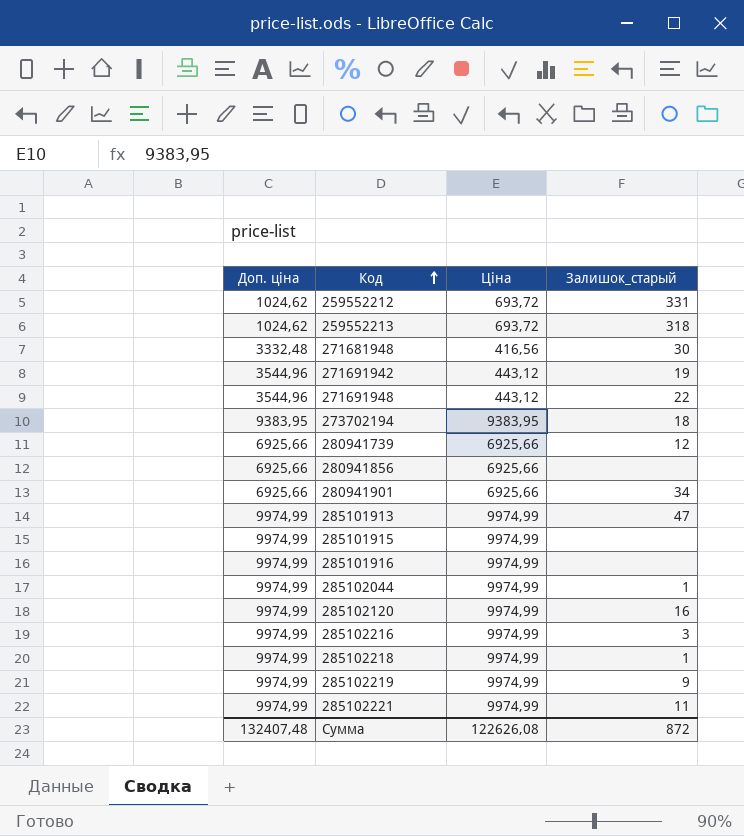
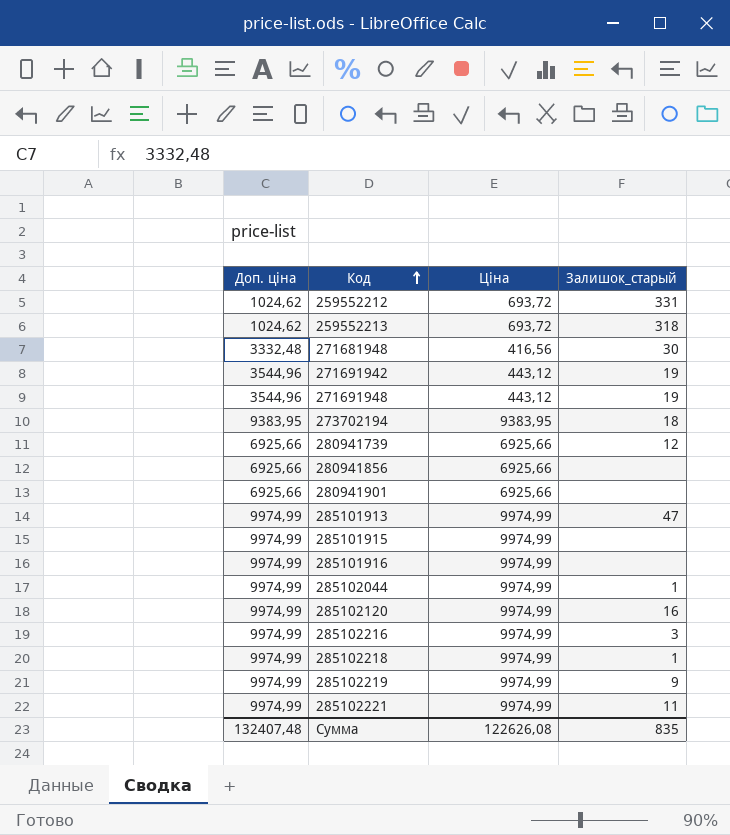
271691948 | Залишок_старый: 22 -> 19
280941901 | Залишок_старый: 34 -> none
Сумма | Залишок_старый: 872 -> 835

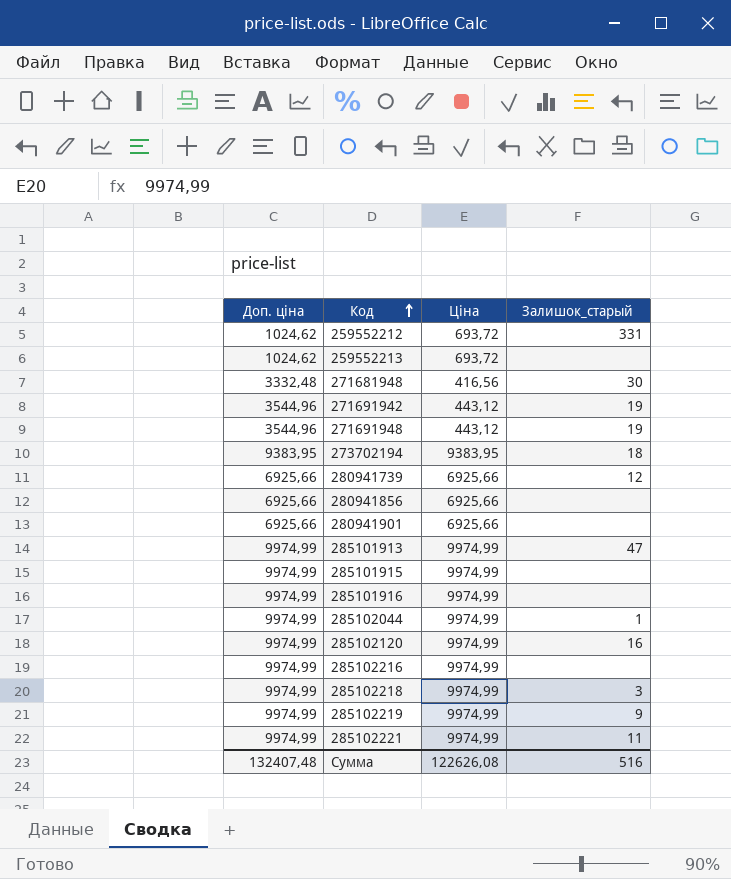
259552213 | Залишок_старый: 318 -> none
285102216 | Залишок_старый: 3 -> none
285102218 | Залишок_старый: 1 -> 3
Сумма | Залишок_старый: 835 -> 516

